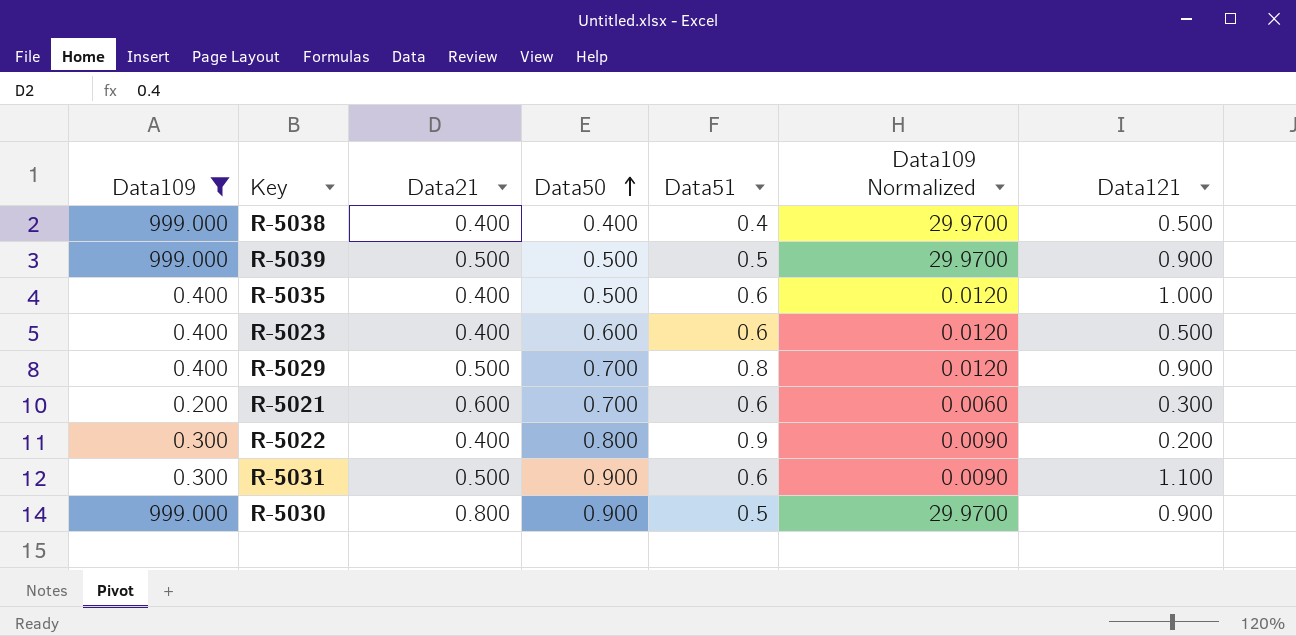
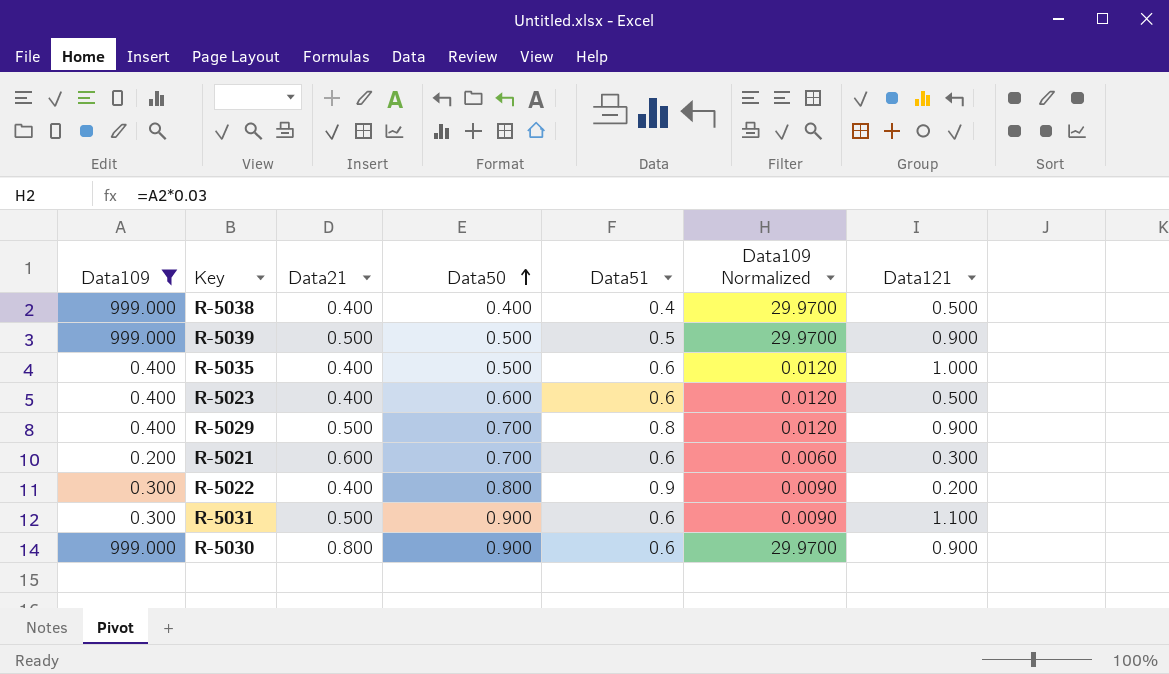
R-5030 | Data51: 0.5 -> 0.6

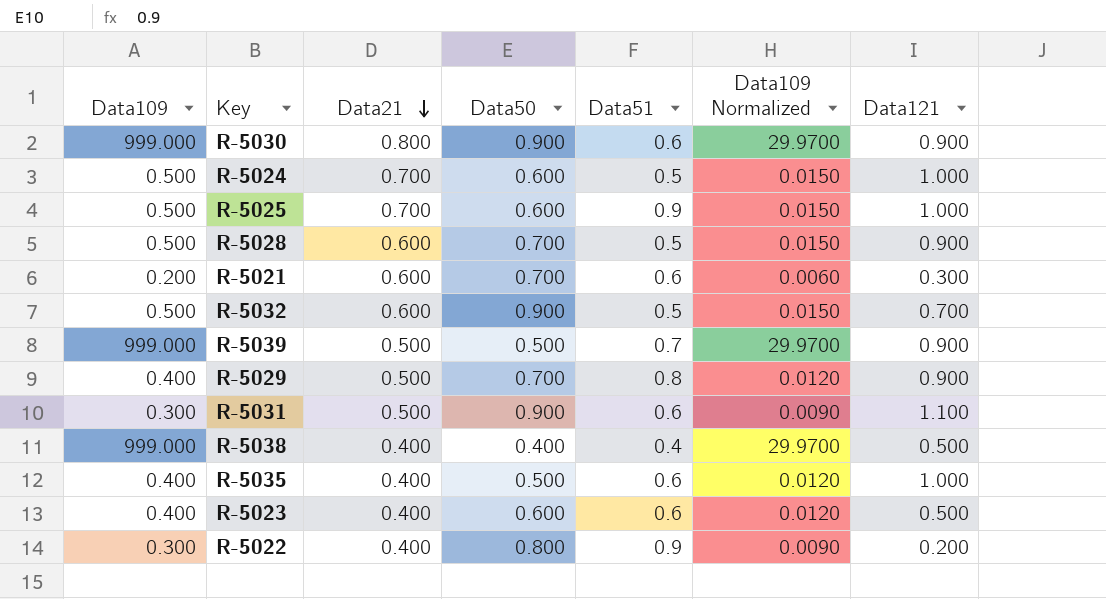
filter: Data109 != 0.500 -> none
row order: Data50 ascending -> Data21 descending
R-5039 | Data51: 0.5 -> 0.7

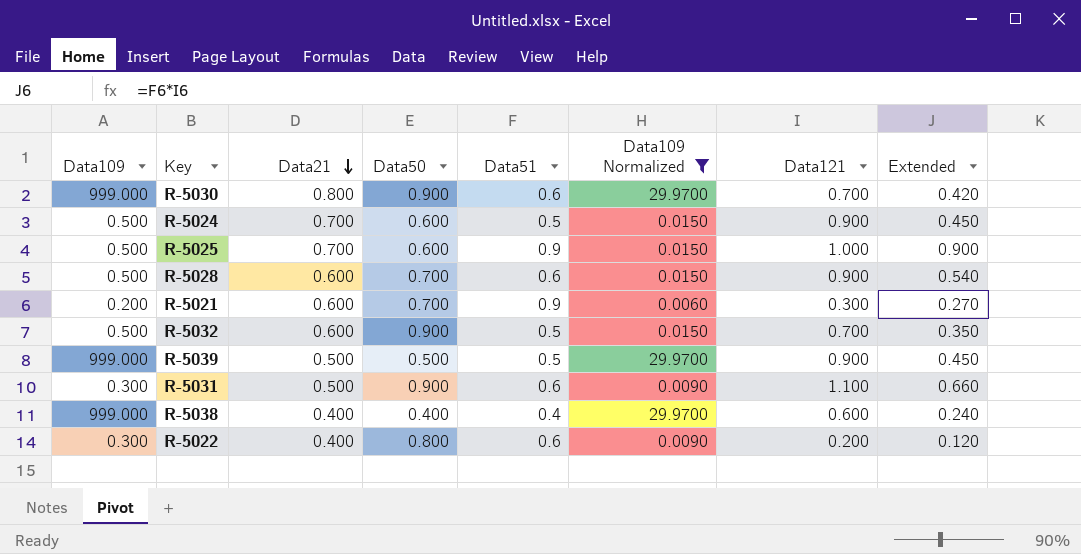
filter: none -> Data109 Normalized != 0.0120
column Extended | formula: none -> [Data51] * [Data121]
R-5030 | Data121: 0.900 -> 0.700
R-5024 | Data121: 1.000 -> 0.900
R-5028 | Data51: 0.5 -> 0.6
R-5021 | Data51: 0.6 -> 0.9
R-5039 | Data51: 0.7 -> 0.5
R-5038 | Data121: 0.500 -> 0.600
R-5022 | Data51: 0.9 -> 0.6

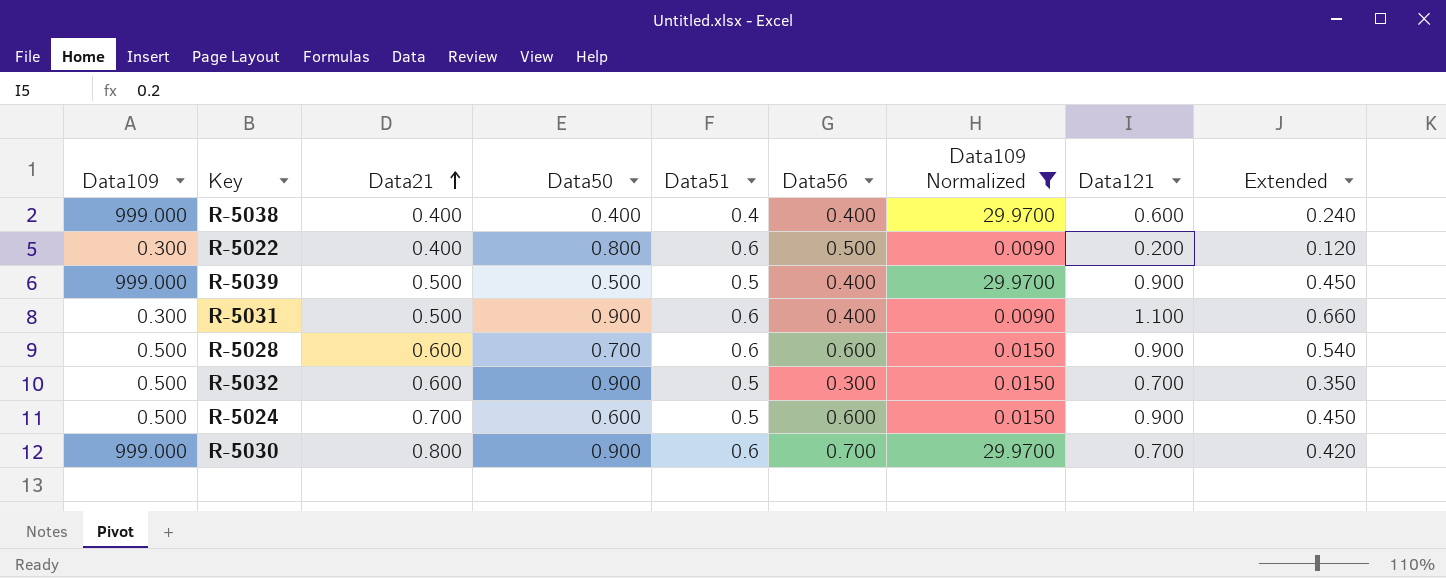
row order: Data21 descending -> Data21 ascending
column Data56 | position: none -> 6
row R-5025: 0.500 | 0.700 | 0.600 | 0.9 | 0.0150 | 1.000 | 0.900 -> none
row R-5021: 0.200 | 0.600 | 0.700 | 0.9 | 0.0060 | 0.300 | 0.270 -> none

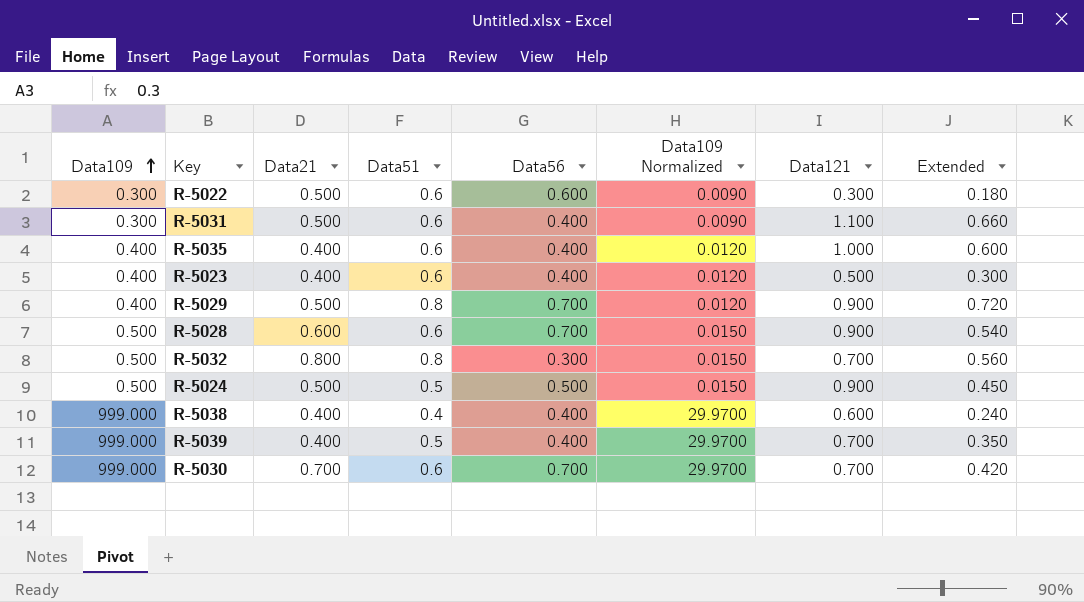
filter: Data109 Normalized != 0.0120 -> none
row order: Data21 ascending -> Data109 ascending
column Data50 | position: 4 -> none
R-5022 | Data21: 0.400 -> 0.500
R-5022 | Data56: 0.500 -> 0.600
R-5022 | Data121: 0.200 -> 0.300
R-5022 | Extended: 0.120 -> 0.180
R-5028 | Data56: 0.600 -> 0.700
R-5032 | Data21: 0.600 -> 0.800
R-5032 | Data51: 0.5 -> 0.8
R-5032 | Extended: 0.350 -> 0.560
R-5024 | Data21: 0.700 -> 0.500
R-5024 | Data56: 0.600 -> 0.500
R-5039 | Data21: 0.500 -> 0.400
R-5039 | Data121: 0.900 -> 0.700
R-5039 | Extended: 0.450 -> 0.350
R-5030 | Data21: 0.800 -> 0.700

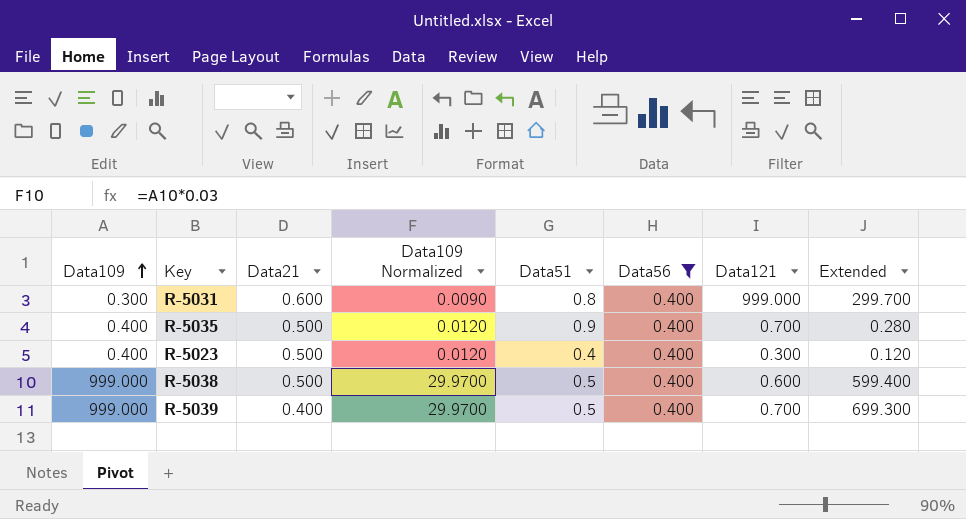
filter: none -> Data56 = 0.400
column Data109 Normalized | position: 6 -> 4
column Extended | formula: [Data51] * [Data121] -> [Data109] * [Data121]
R-5031 | Data21: 0.500 -> 0.600
R-5031 | Data51: 0.6 -> 0.8
R-5031 | Data121: 1.100 -> 999.000
R-5035 | Data21: 0.400 -> 0.500
R-5035 | Data51: 0.6 -> 0.9
R-5035 | Data121: 1.000 -> 0.700
R-5023 | Data21: 0.400 -> 0.500
R-5023 | Data51: 0.6 -> 0.4
R-5023 | Data121: 0.500 -> 0.300
R-5038 | Data21: 0.400 -> 0.500
R-5038 | Data51: 0.4 -> 0.5

